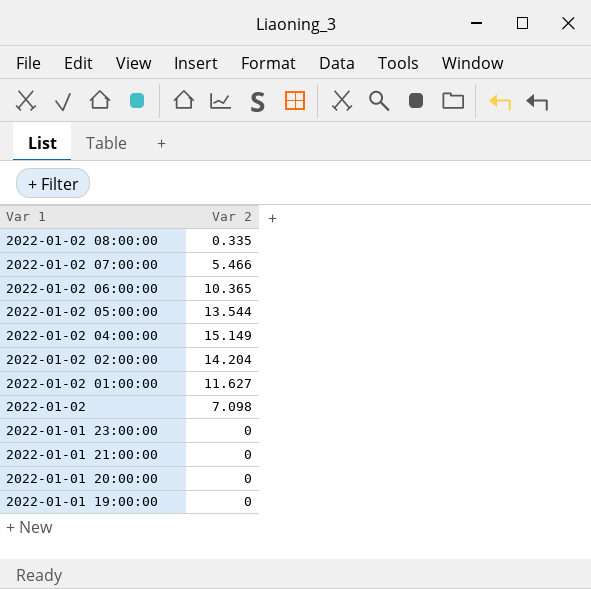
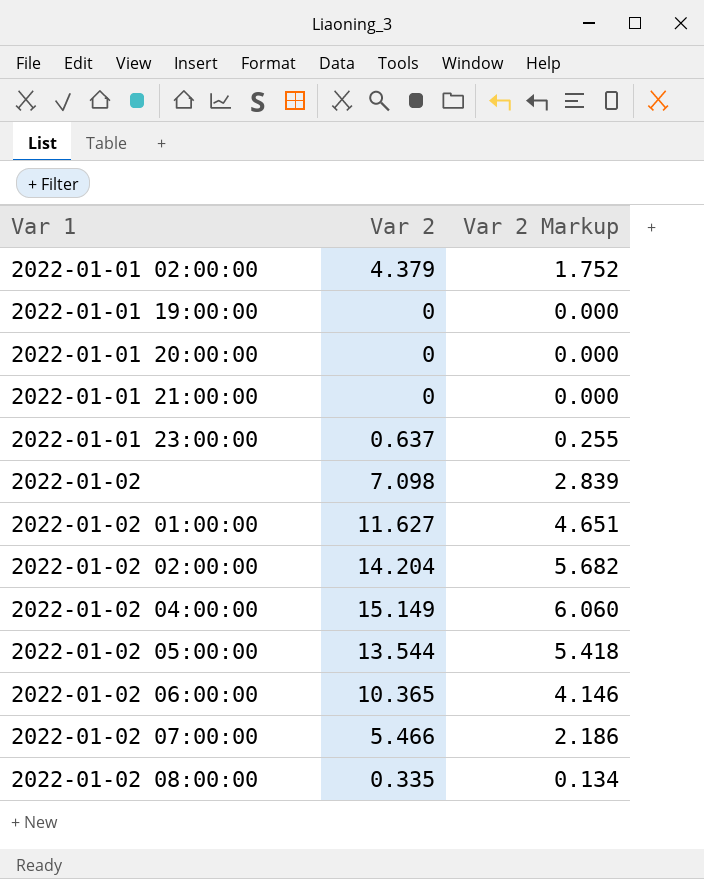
row order: Var 1 descending -> Var 1 ascending
column Var 2 Markup | formula: none -> [Var 2] * 0.4
row 2022-01-01 02:00:00: none -> 4.379 | 1.752
2022-01-01 23:00:00 | Var 2: 0 -> 0.637

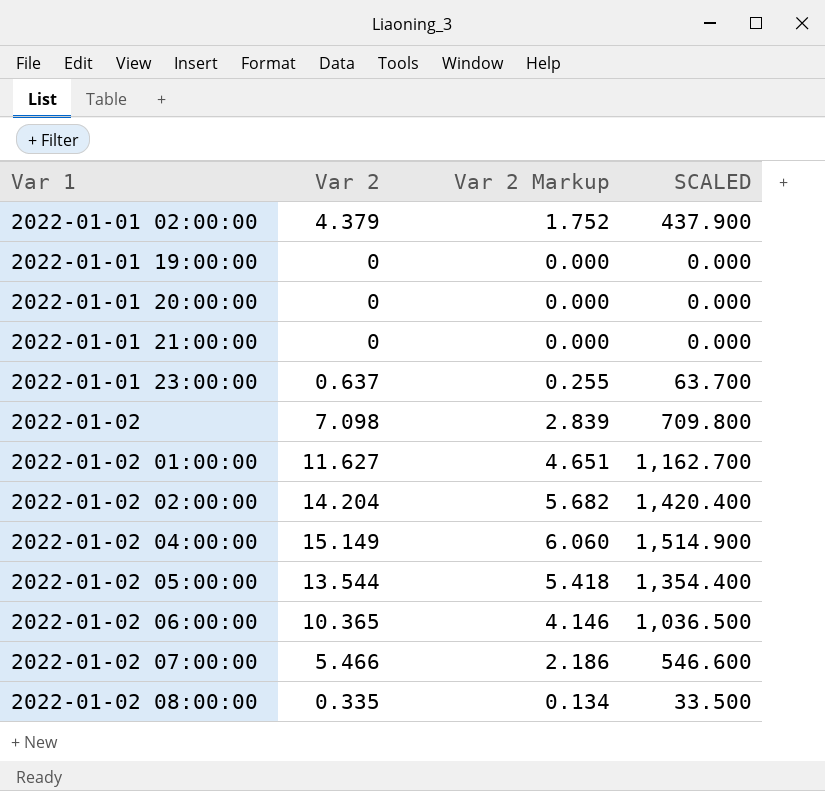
column SCALED | formula: none -> [Var 2] * 100

